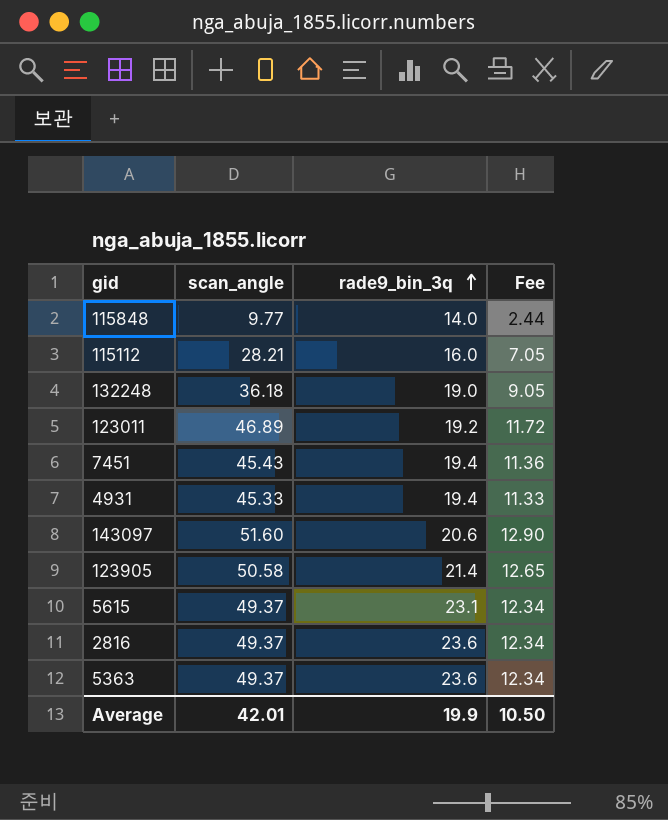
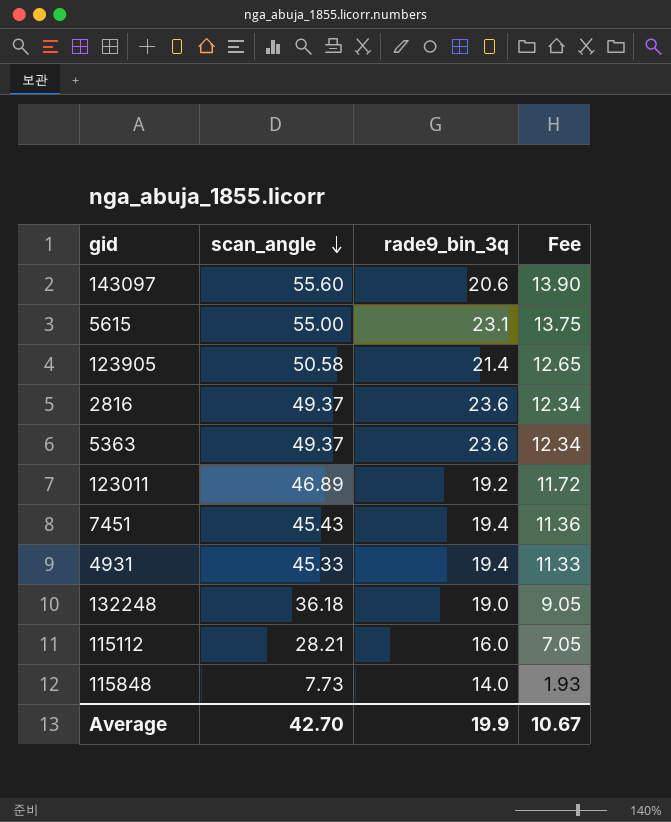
row order: rade9_bin_3q ascending -> scan_angle descending
143097 | scan_angle: 51.60 -> 55.60
143097 | Fee: 12.90 -> 13.90
5615 | scan_angle: 49.37 -> 55.00
5615 | Fee: 12.34 -> 13.75
115848 | scan_angle: 9.77 -> 7.73
115848 | Fee: 2.44 -> 1.93
Average | scan_angle: 42.01 -> 42.70
Average | Fee: 10.50 -> 10.67

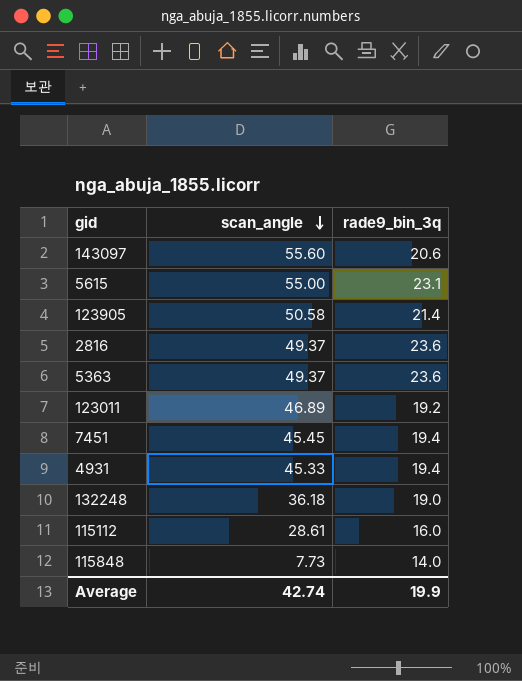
column Fee | formula: [scan_angle] * 0.25 -> none
7451 | scan_angle: 45.43 -> 45.45
115112 | scan_angle: 28.21 -> 28.61
Average | scan_angle: 42.70 -> 42.74

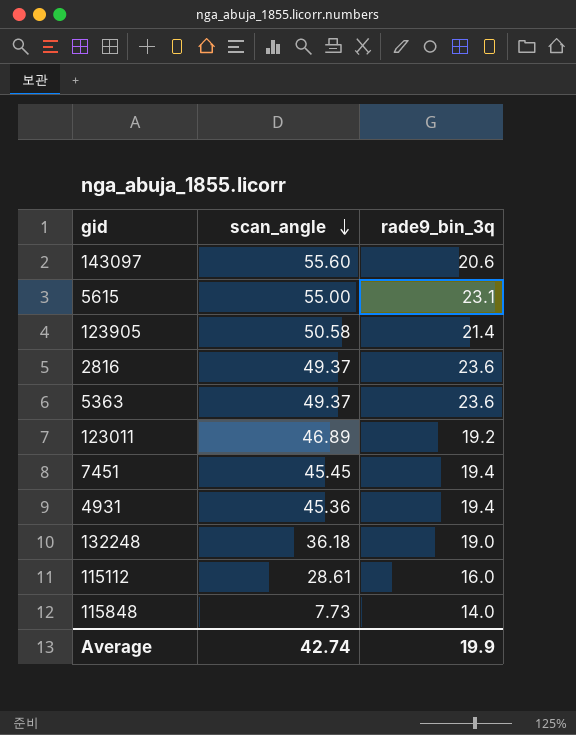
4931 | scan_angle: 45.33 -> 45.36

